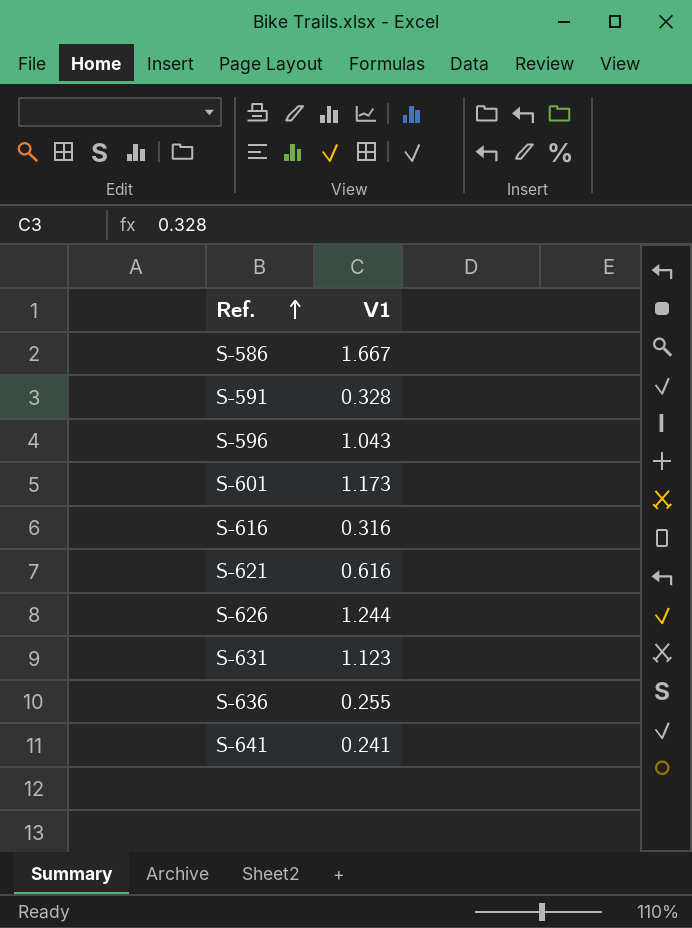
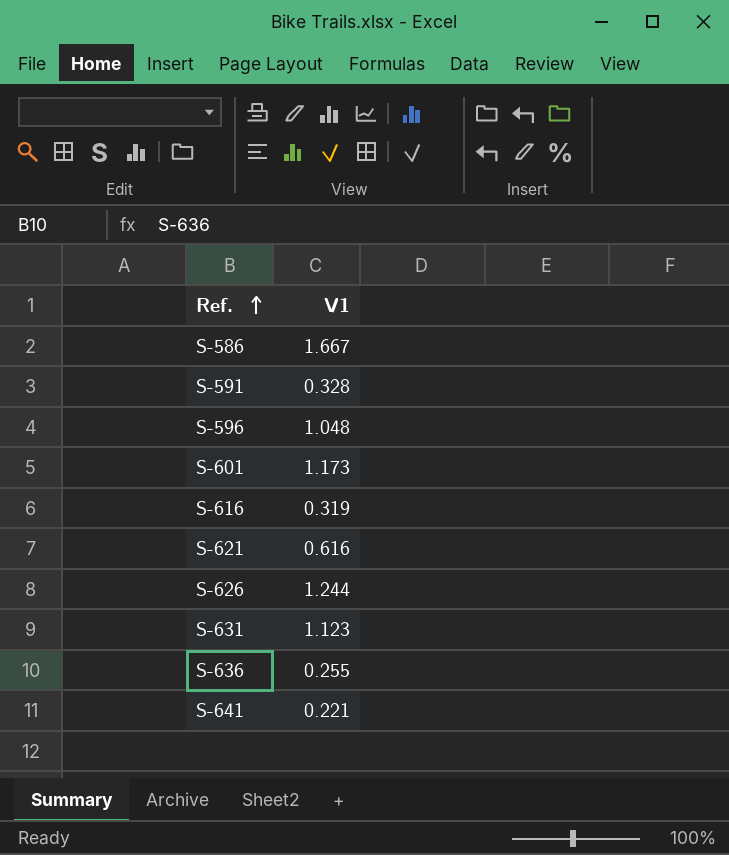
S-596 | V1: 1.043 -> 1.048
S-616 | V1: 0.316 -> 0.319
S-641 | V1: 0.241 -> 0.221

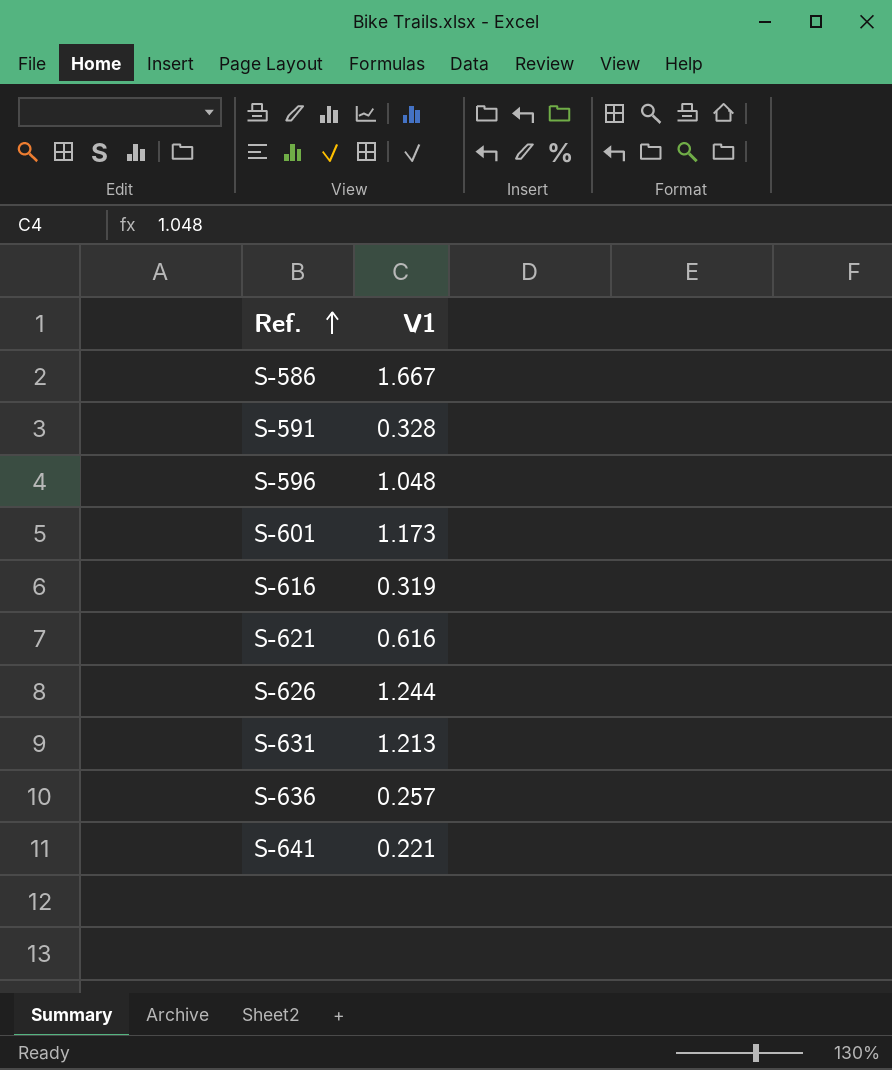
S-631 | V1: 1.123 -> 1.213
S-636 | V1: 0.255 -> 0.257

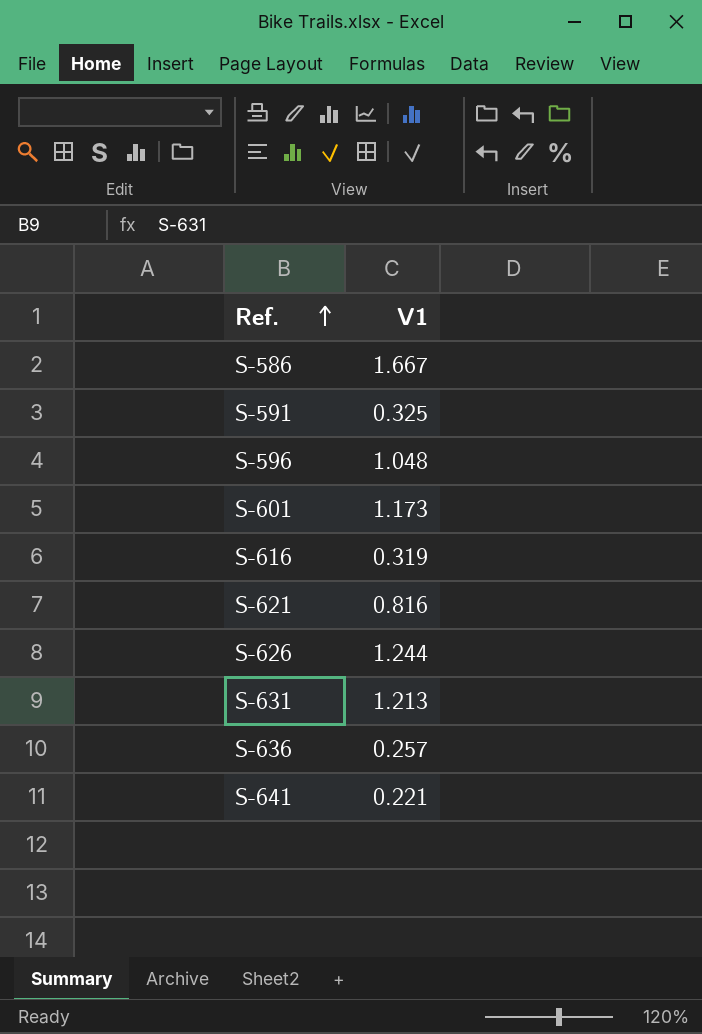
S-591 | V1: 0.328 -> 0.325
S-621 | V1: 0.616 -> 0.816

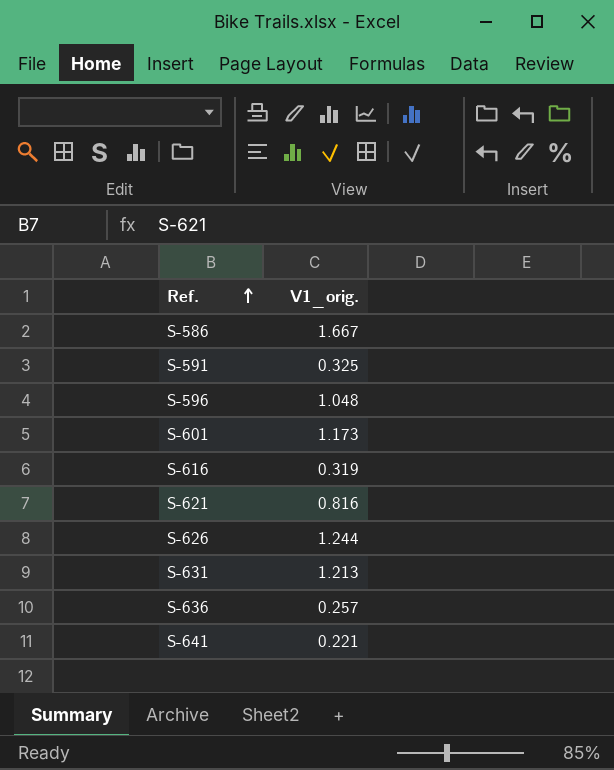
column name: V1 -> V1_orig.

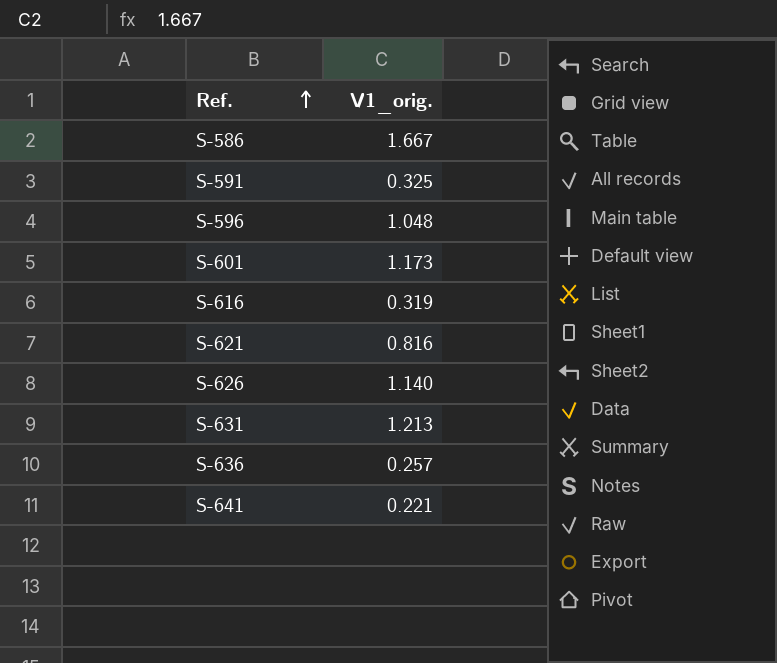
S-626 | V1_orig.: 1.244 -> 1.140

